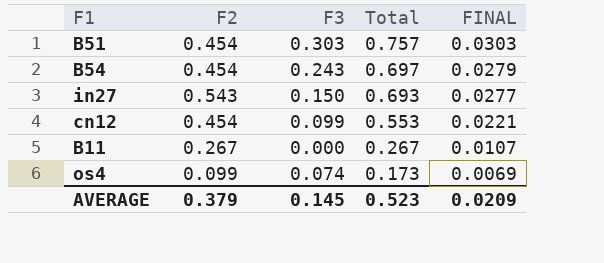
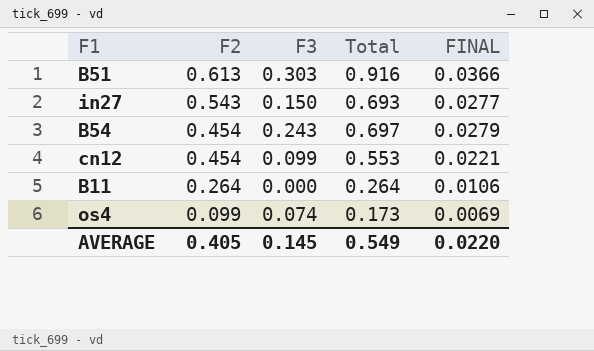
row order: Total descending -> F2 descending
B51 | F2: 0.454 -> 0.613
B51 | Total: 0.757 -> 0.916
B51 | FINAL: 0.0303 -> 0.0366
B11 | F2: 0.267 -> 0.264
B11 | Total: 0.267 -> 0.264
B11 | FINAL: 0.0107 -> 0.0106
AVERAGE | F2: 0.379 -> 0.405
AVERAGE | Total: 0.523 -> 0.549
AVERAGE | FINAL: 0.0209 -> 0.0220

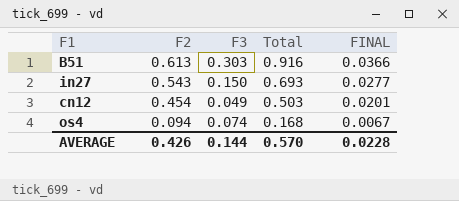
row B54: 0.454 | 0.243 | 0.697 | 0.0279 -> none
row B11: 0.264 | 0.000 | 0.264 | 0.0106 -> none
cn12 | F3: 0.099 -> 0.049
cn12 | Total: 0.553 -> 0.503
cn12 | FINAL: 0.0221 -> 0.0201
os4 | F2: 0.099 -> 0.094
os4 | Total: 0.173 -> 0.168
os4 | FINAL: 0.0069 -> 0.0067
AVERAGE | F2: 0.405 -> 0.426
AVERAGE | F3: 0.145 -> 0.144
AVERAGE | Total: 0.549 -> 0.570
AVERAGE | FINAL: 0.0220 -> 0.0228

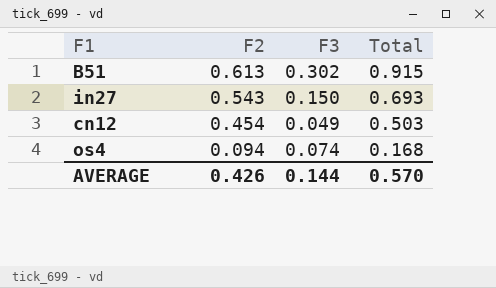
column FINAL | formula: [Total] * 0.04 -> none
B51 | F3: 0.303 -> 0.302
B51 | Total: 0.916 -> 0.915

